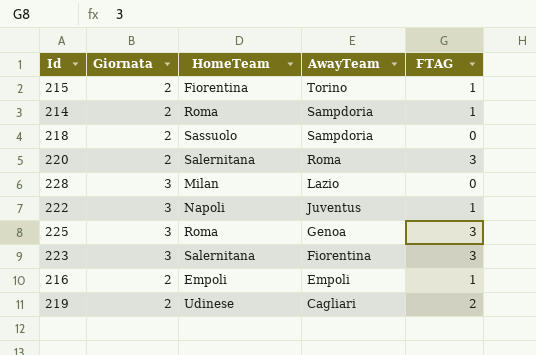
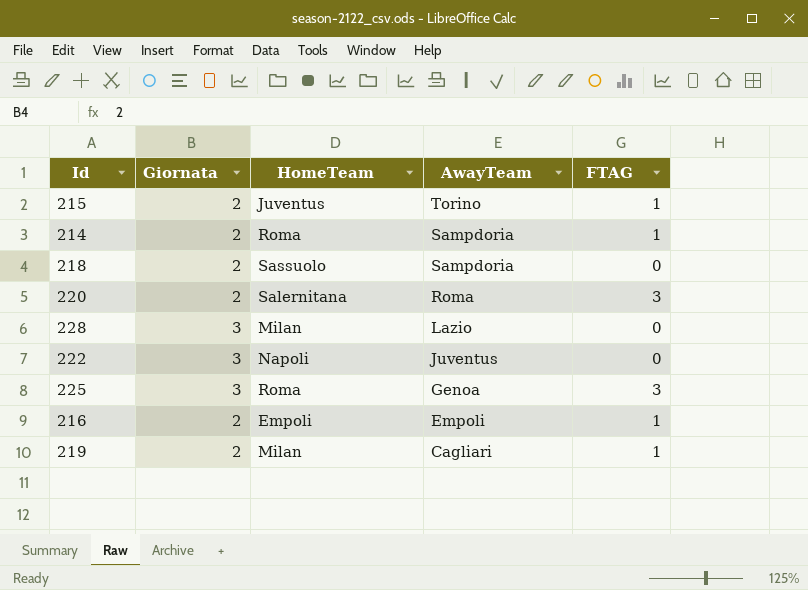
row 223: 3 | Salernitana | Fiorentina | 3 -> none
215 | HomeTeam: Fiorentina -> Juventus
222 | FTAG: 1 -> 0
219 | HomeTeam: Udinese -> Milan
219 | FTAG: 2 -> 1

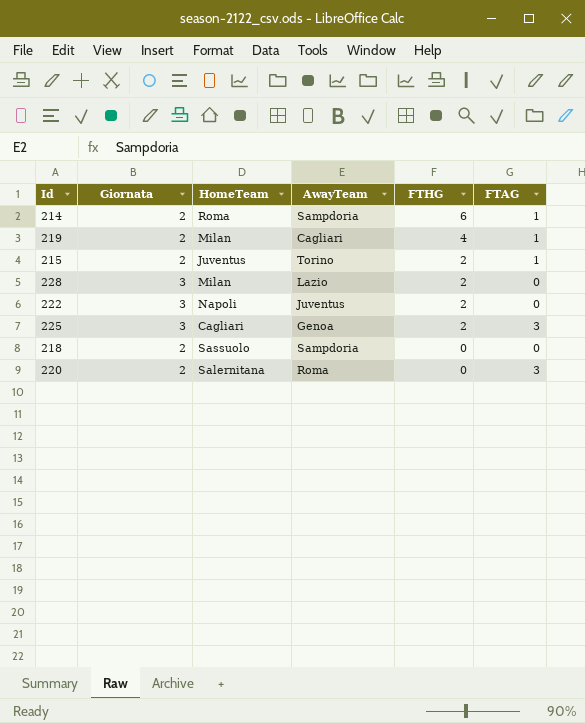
row order: AwayTeam descending -> FTHG descending
column FTHG | position: none -> 5
row 216: 2 | Empoli | Empoli | 1 -> none
225 | HomeTeam: Roma -> Cagliari

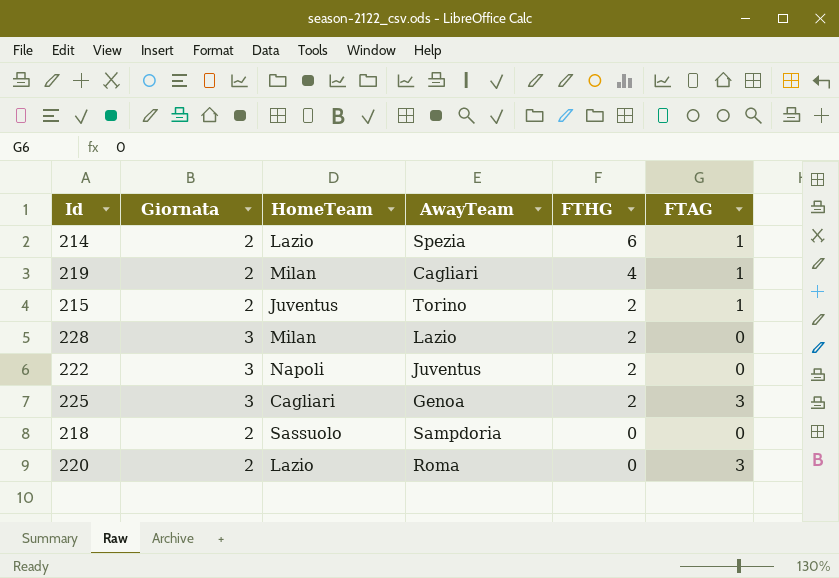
214 | HomeTeam: Roma -> Lazio
214 | AwayTeam: Sampdoria -> Spezia
220 | HomeTeam: Salernitana -> Lazio

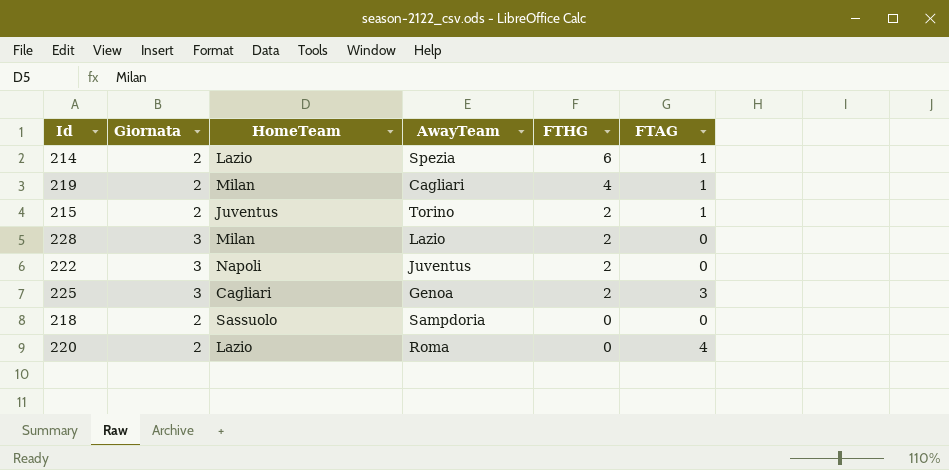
220 | FTAG: 3 -> 4

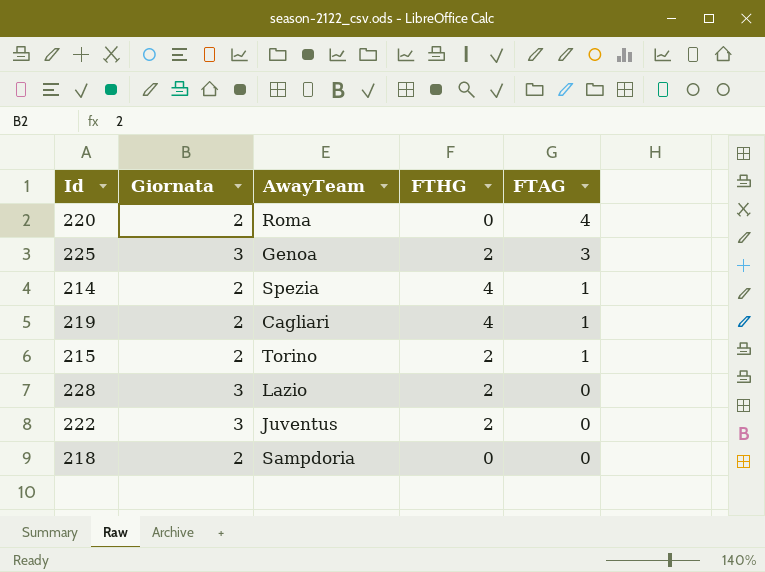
row order: FTHG descending -> FTAG descending
column HomeTeam | position: 3 -> none
214 | FTHG: 6 -> 4

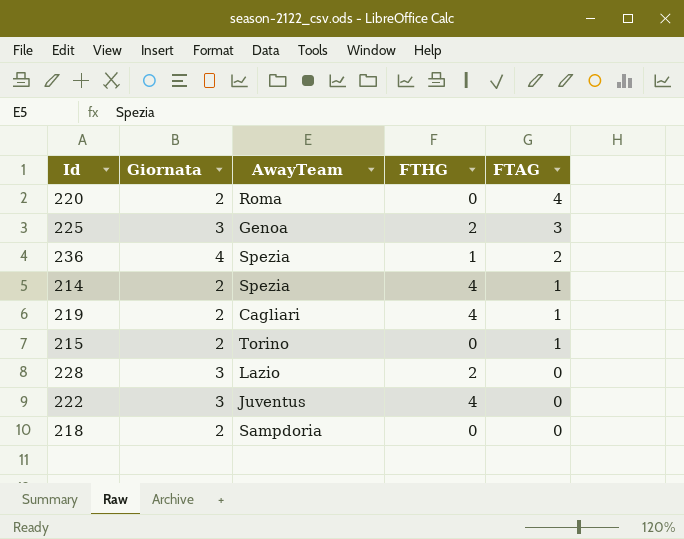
row 236: none -> 4 | Spezia | 1 | 2
215 | FTHG: 2 -> 0
222 | FTHG: 2 -> 4

